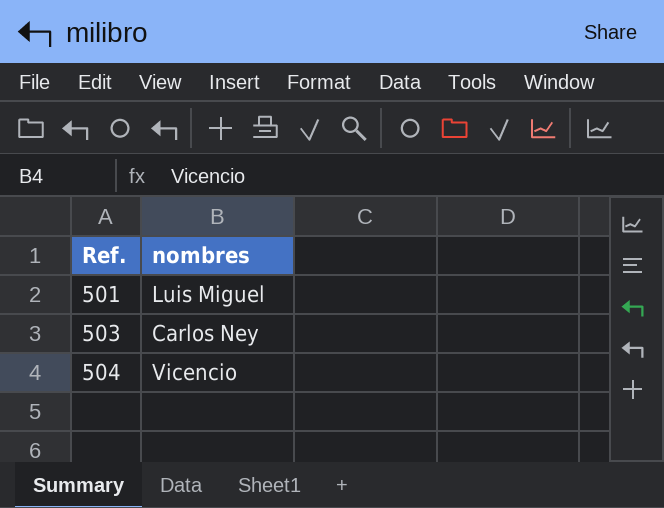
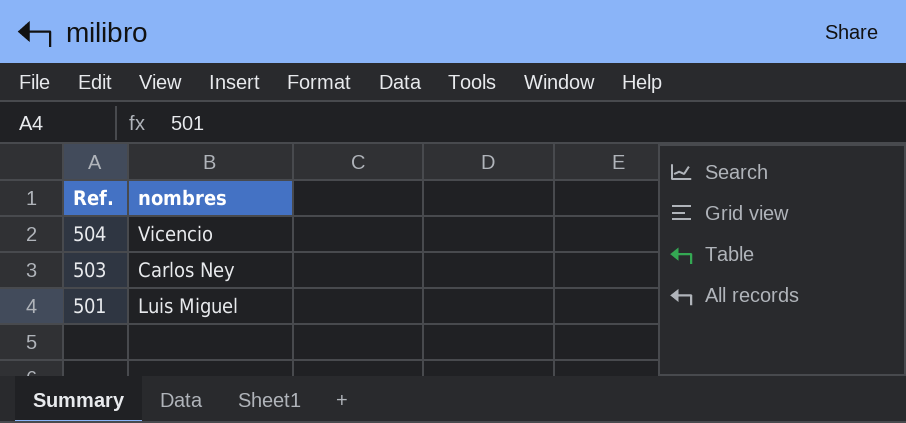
row order: Ref. ascending -> Ref. descending

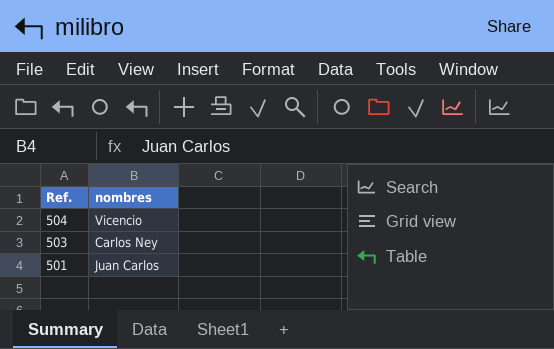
501 | nombres: Luis Miguel -> Juan Carlos

